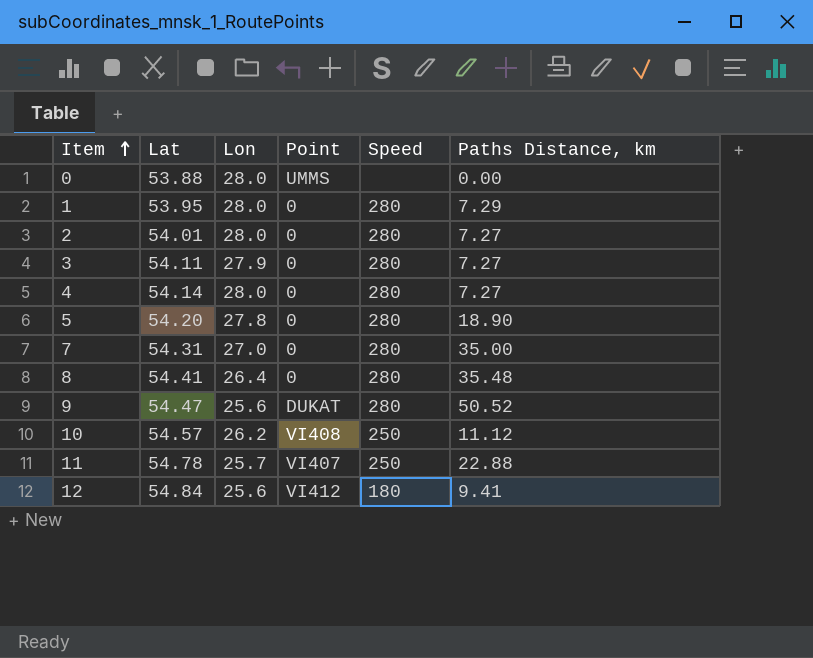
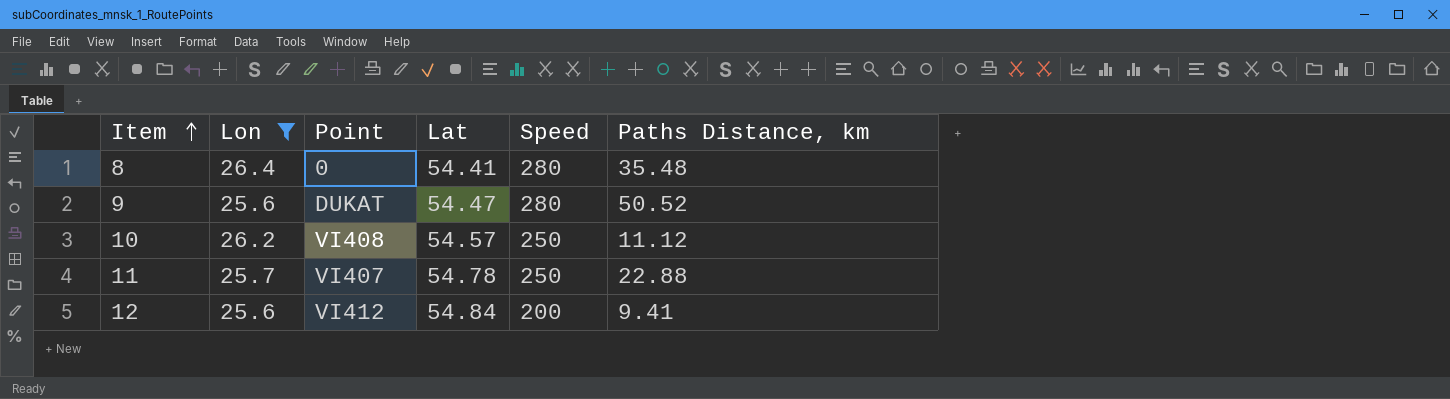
filter: none -> Lon <= 26.4
column Lat | position: 2 -> 4
12 | Speed: 180 -> 200

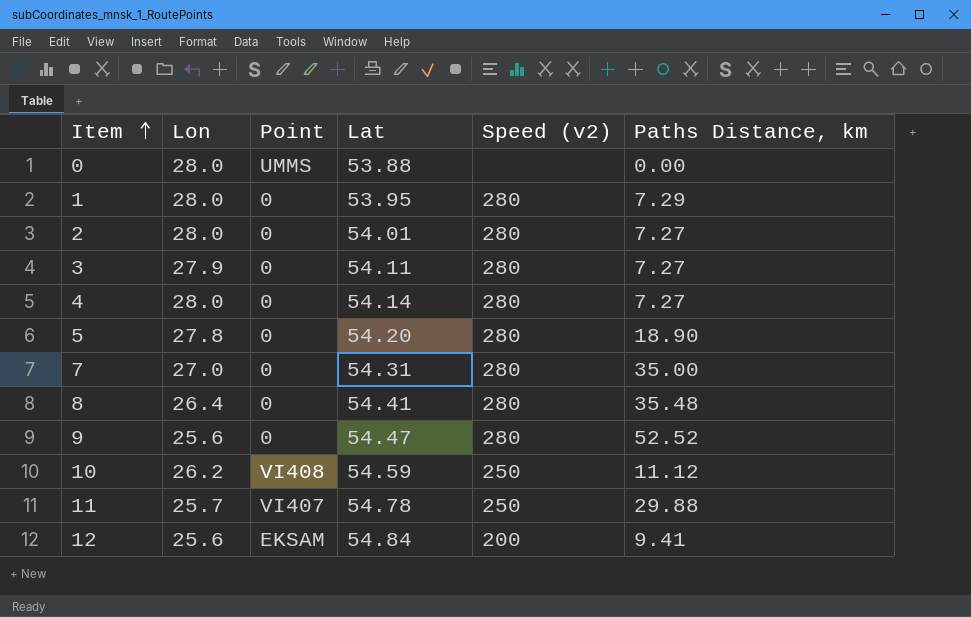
filter: Lon <= 26.4 -> none
column name: Speed -> Speed (v2)
9 | Point: DUKAT -> 0
9 | Paths Distance, km: 50.52 -> 52.52
10 | Lat: 54.57 -> 54.59
11 | Paths Distance, km: 22.88 -> 29.88
12 | Point: VI412 -> EKSAM

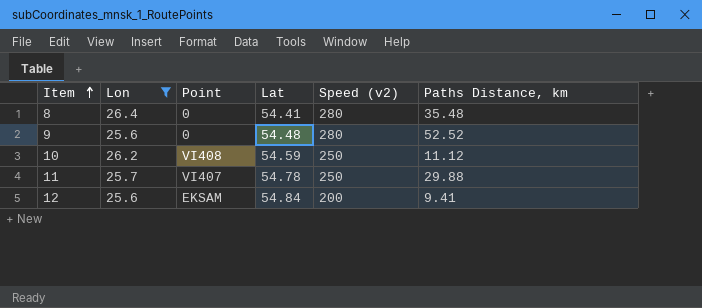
filter: none -> Lon <= 26.4
9 | Lat: 54.47 -> 54.48

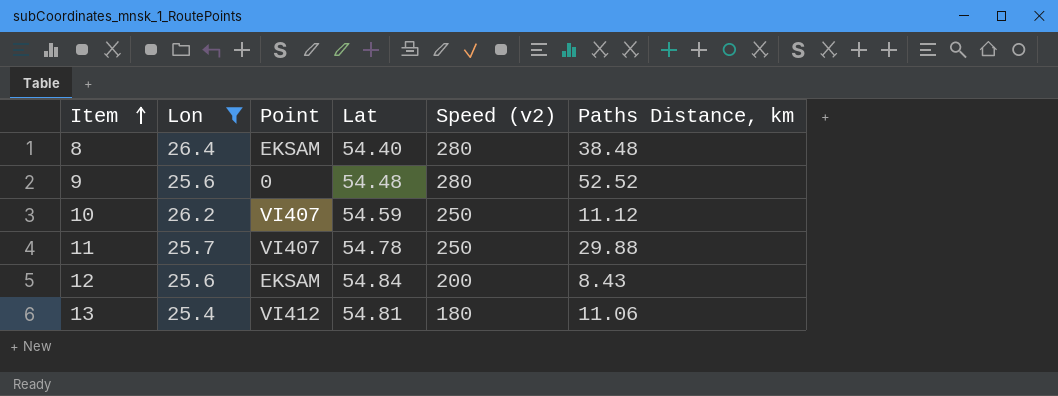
8 | Point: 0 -> EKSAM
8 | Lat: 54.41 -> 54.40
8 | Paths Distance, km: 35.48 -> 38.48
10 | Point: VI408 -> VI407
12 | Paths Distance, km: 9.41 -> 8.43
row 13: none -> 25.4 | VI412 | 54.81 | 180 | 11.06

